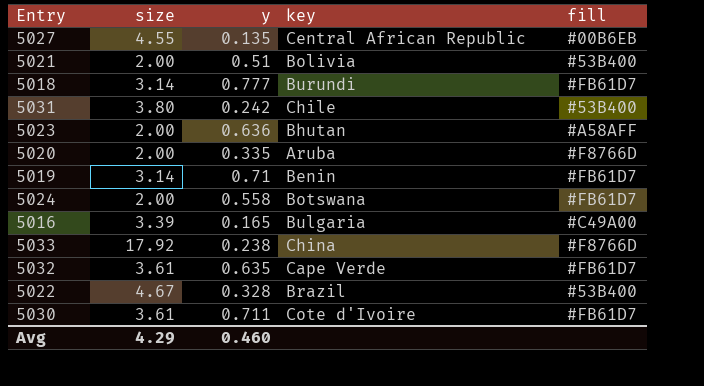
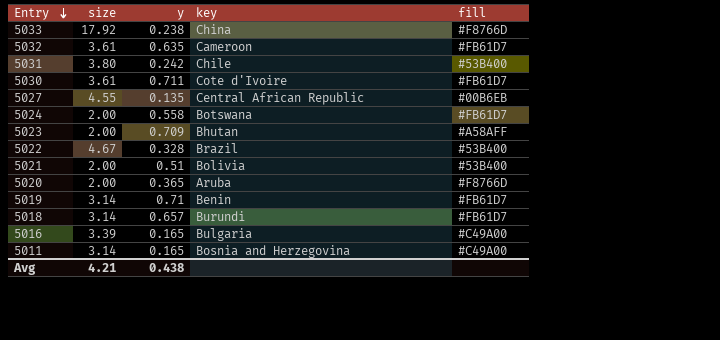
row order: none -> Entry descending
5032 | key: Cape Verde -> Cameroon
5023 | y: 0.636 -> 0.709
5020 | y: 0.335 -> 0.365
5018 | y: 0.777 -> 0.657
row 5011: none -> 3.14 | 0.165 | Bosnia and Herzegovina | #C49A00
Avg | size: 4.29 -> 4.21
Avg | y: 0.460 -> 0.438

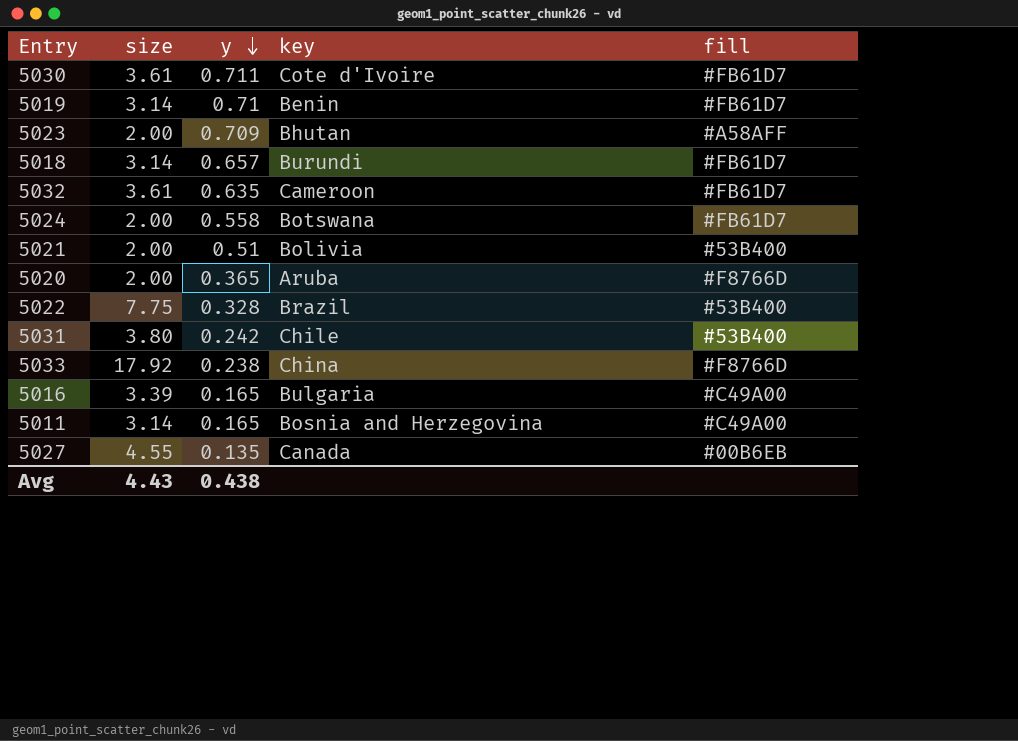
row order: Entry descending -> y descending
5022 | size: 4.67 -> 7.75
5027 | key: Central African Republic -> Canada
Avg | size: 4.21 -> 4.43

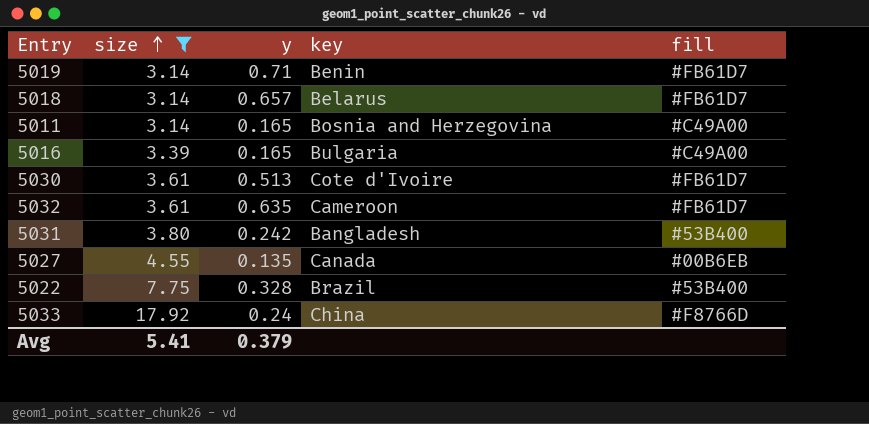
filter: none -> size != 2.00
row order: y descending -> size ascending
5018 | key: Burundi -> Belarus
5030 | y: 0.711 -> 0.513
5031 | key: Chile -> Bangladesh
5033 | y: 0.238 -> 0.24
Avg | size: 4.43 -> 5.41
Avg | y: 0.438 -> 0.379

